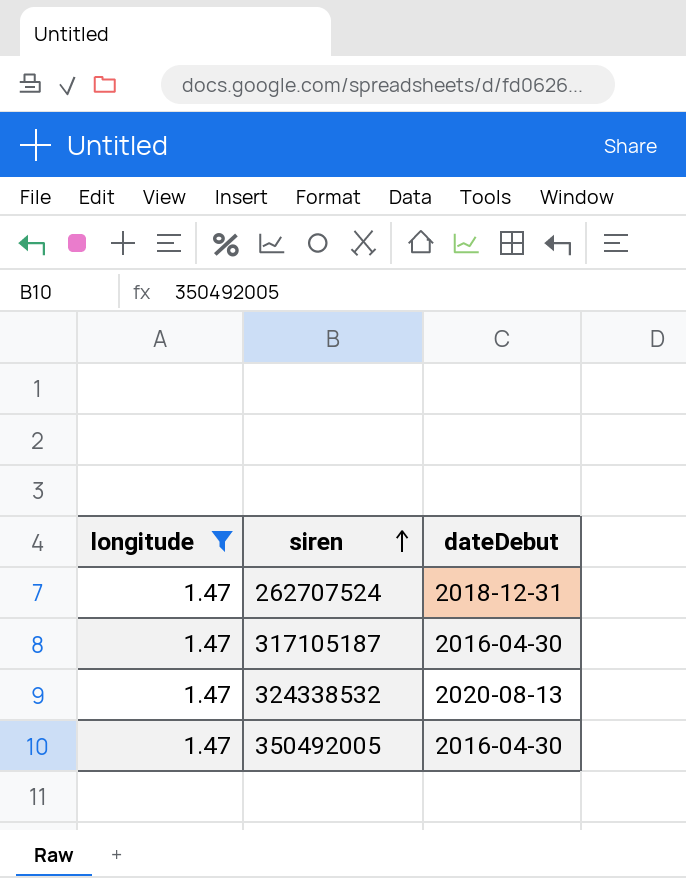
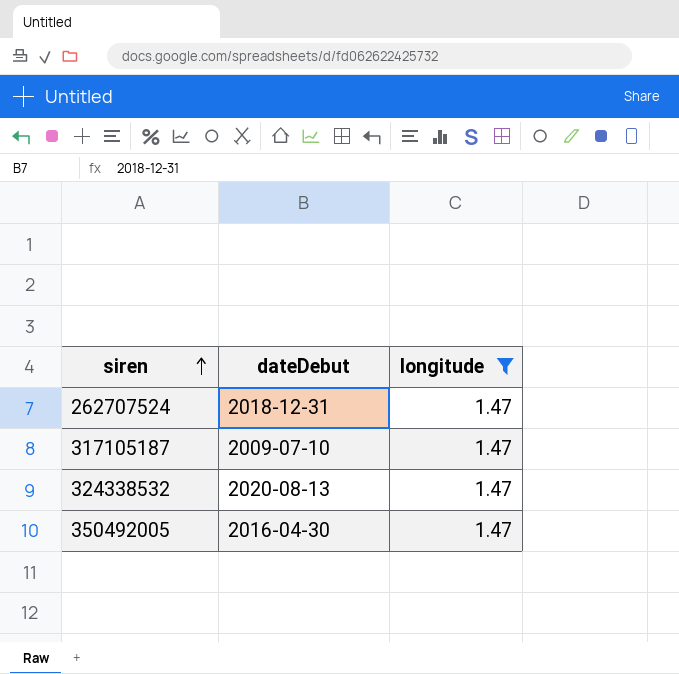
column longitude | position: 1 -> 3
317105187 | dateDebut: 2016-04-30 -> 2009-07-10

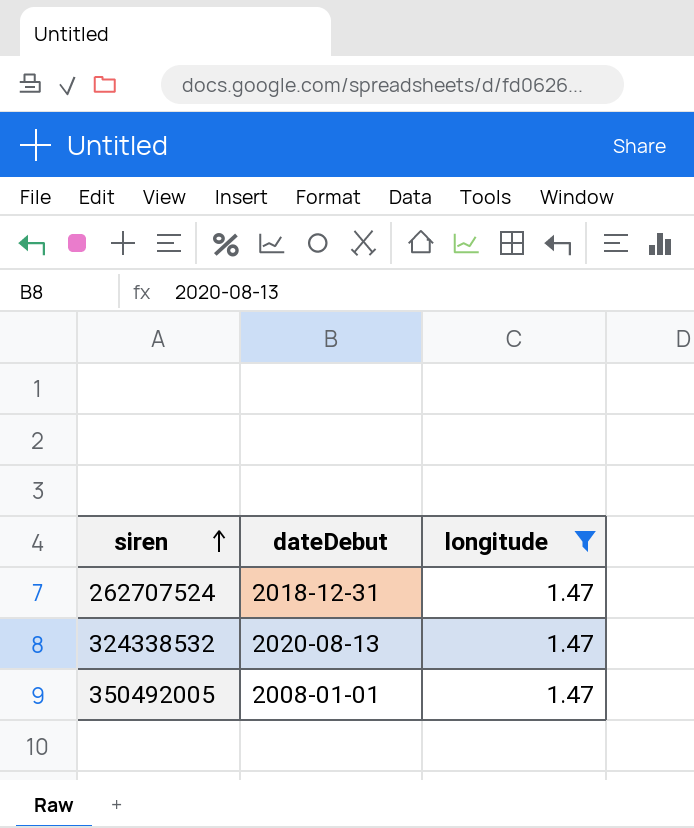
row 317105187: 2009-07-10 | 1.47 -> none
350492005 | dateDebut: 2016-04-30 -> 2008-01-01

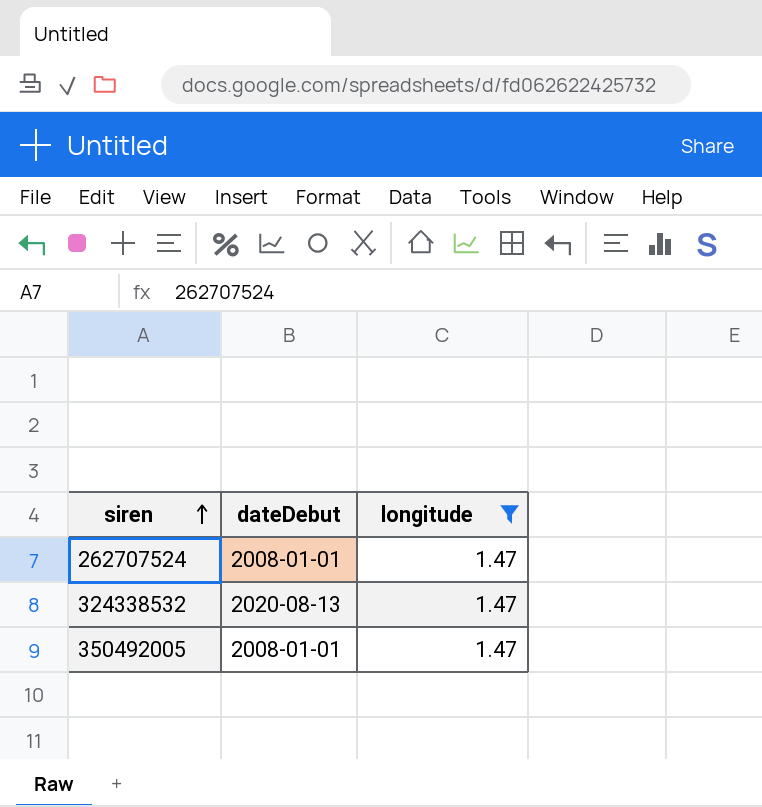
262707524 | dateDebut: 2018-12-31 -> 2008-01-01

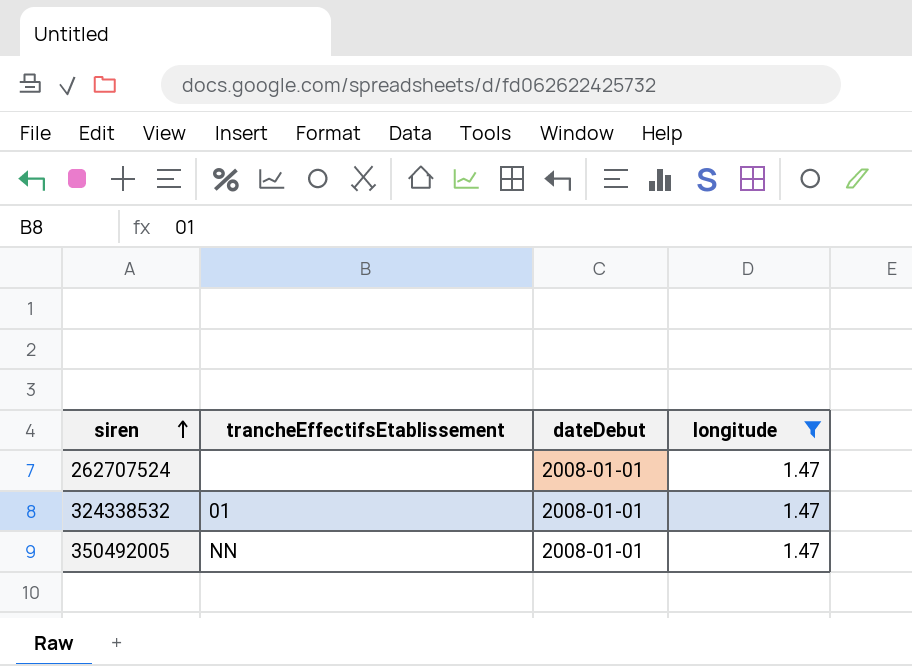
column trancheEffectifsEtablissement | position: none -> 2
324338532 | dateDebut: 2020-08-13 -> 2008-01-01

